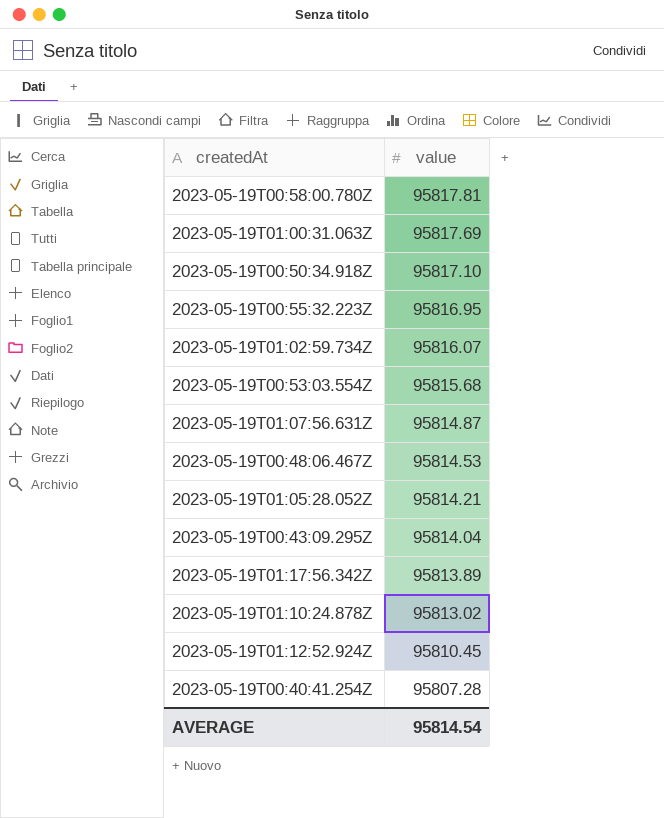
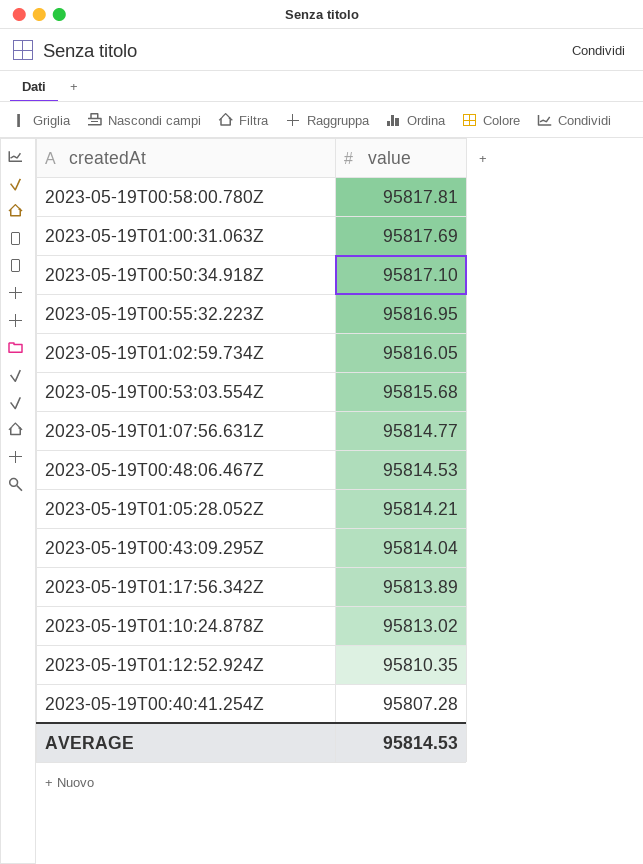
2023-05-19T01:02:59.734Z | value: 95816.07 -> 95816.05
2023-05-19T01:07:56.631Z | value: 95814.87 -> 95814.77
2023-05-19T01:12:52.924Z | value: 95810.45 -> 95810.35
AVERAGE | value: 95814.54 -> 95814.53

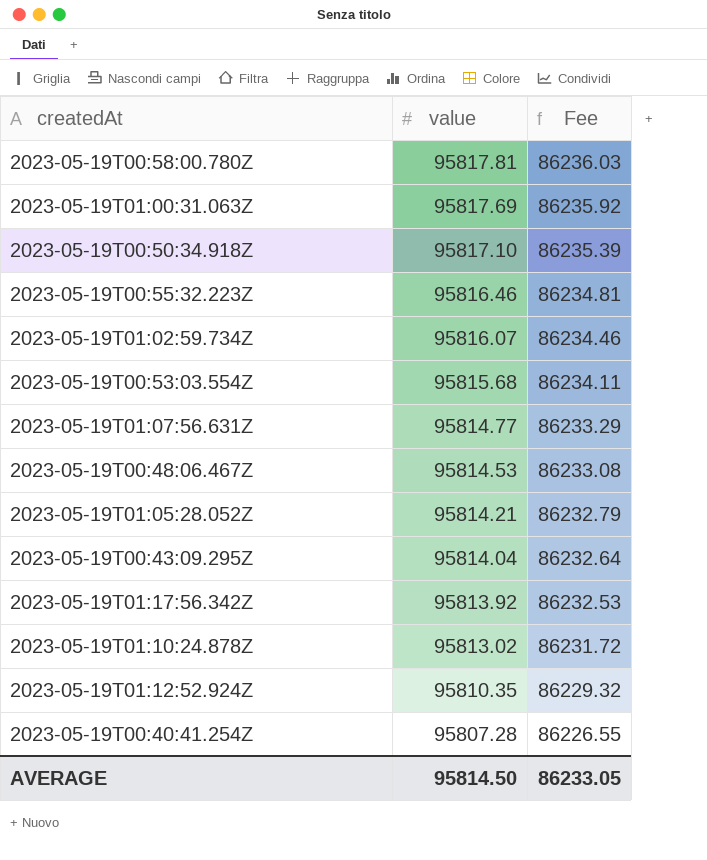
column Fee | formula: none -> [value] * 0.9
2023-05-19T00:55:32.223Z | value: 95816.95 -> 95816.46
2023-05-19T01:02:59.734Z | value: 95816.05 -> 95816.07
2023-05-19T01:17:56.342Z | value: 95813.89 -> 95813.92
AVERAGE | value: 95814.53 -> 95814.50

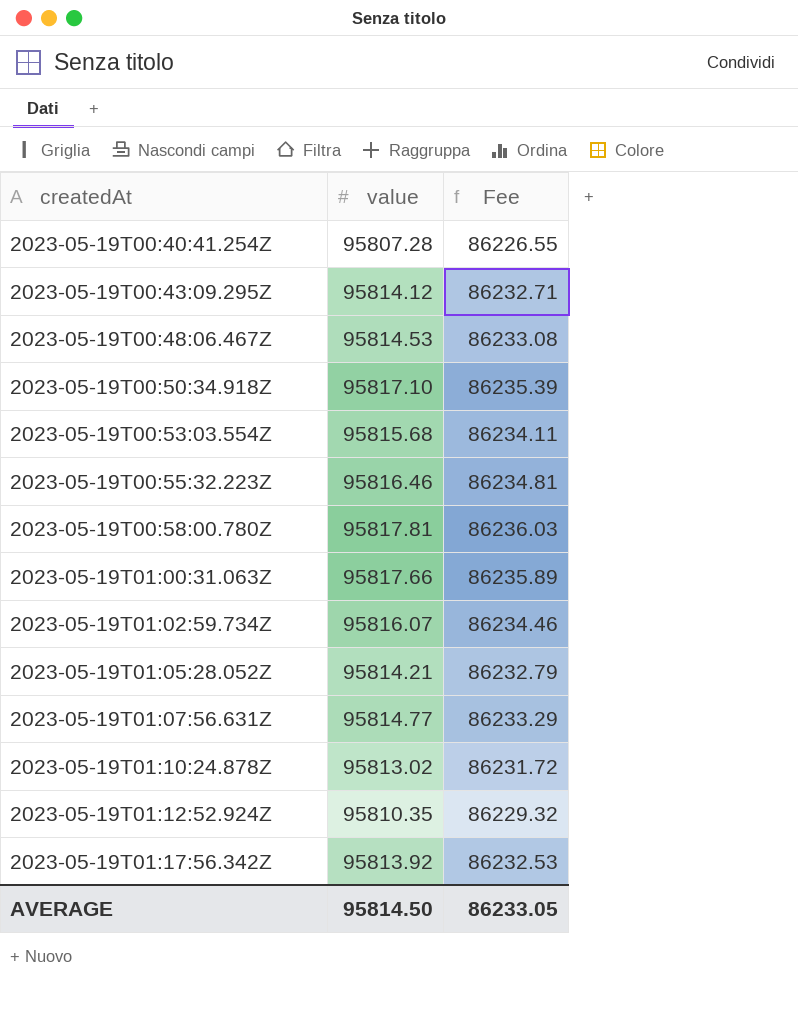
row order: value descending -> createdAt ascending
2023-05-19T00:43:09.295Z | value: 95814.04 -> 95814.12
2023-05-19T00:43:09.295Z | Fee: 86232.64 -> 86232.71
2023-05-19T01:00:31.063Z | value: 95817.69 -> 95817.66
2023-05-19T01:00:31.063Z | Fee: 86235.92 -> 86235.89

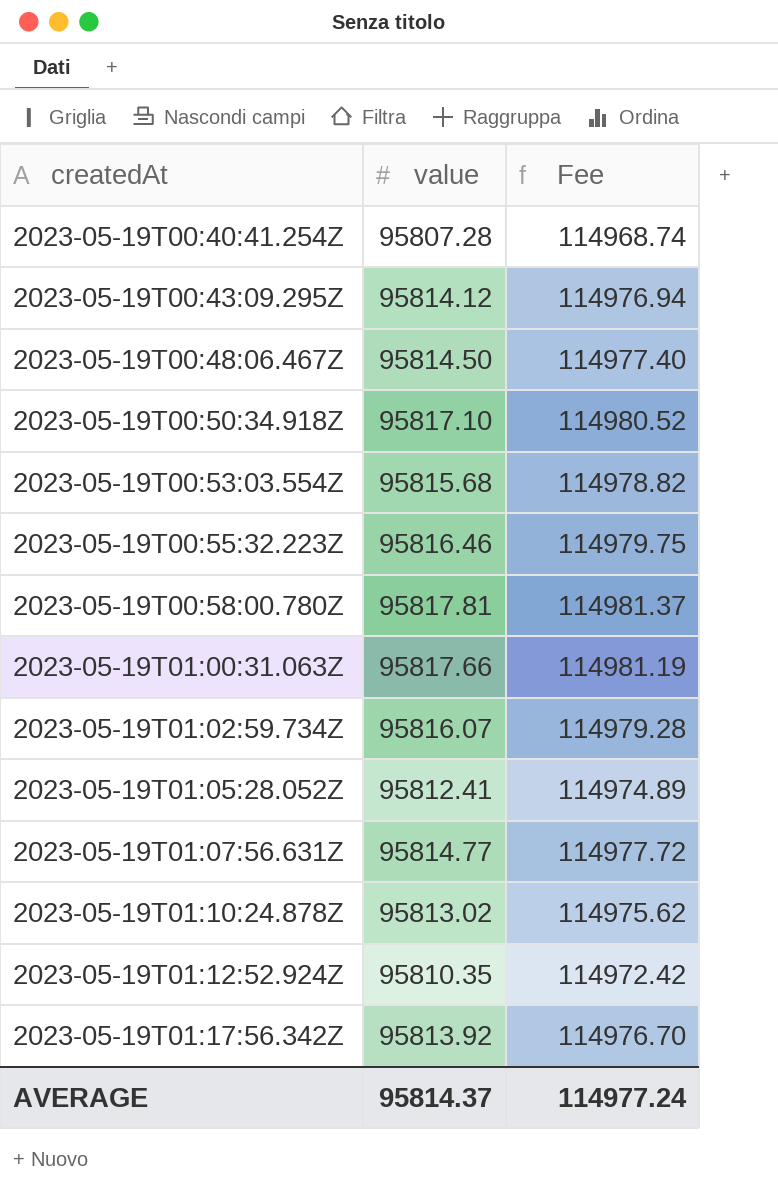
column Fee | formula: [value] * 0.9 -> [value] * 1.2
2023-05-19T00:48:06.467Z | value: 95814.53 -> 95814.50
2023-05-19T01:05:28.052Z | value: 95814.21 -> 95812.41
AVERAGE | value: 95814.50 -> 95814.37
AVERAGE | Fee: 86233.05 -> 114977.24

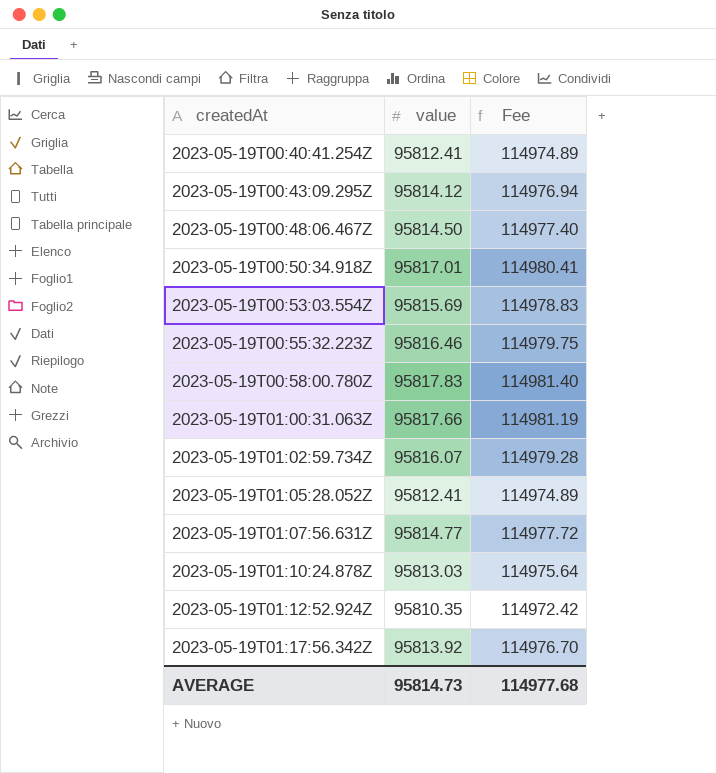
2023-05-19T00:40:41.254Z | value: 95807.28 -> 95812.41
2023-05-19T00:40:41.254Z | Fee: 114968.74 -> 114974.89
2023-05-19T00:50:34.918Z | value: 95817.10 -> 95817.01
2023-05-19T00:50:34.918Z | Fee: 114980.52 -> 114980.41
2023-05-19T00:53:03.554Z | value: 95815.68 -> 95815.69
2023-05-19T00:53:03.554Z | Fee: 114978.82 -> 114978.83
2023-05-19T00:58:00.780Z | value: 95817.81 -> 95817.83
2023-05-19T00:58:00.780Z | Fee: 114981.37 -> 114981.40
2023-05-19T01:10:24.878Z | value: 95813.02 -> 95813.03
2023-05-19T01:10:24.878Z | Fee: 114975.62 -> 114975.64
AVERAGE | value: 95814.37 -> 95814.73
AVERAGE | Fee: 114977.24 -> 114977.68

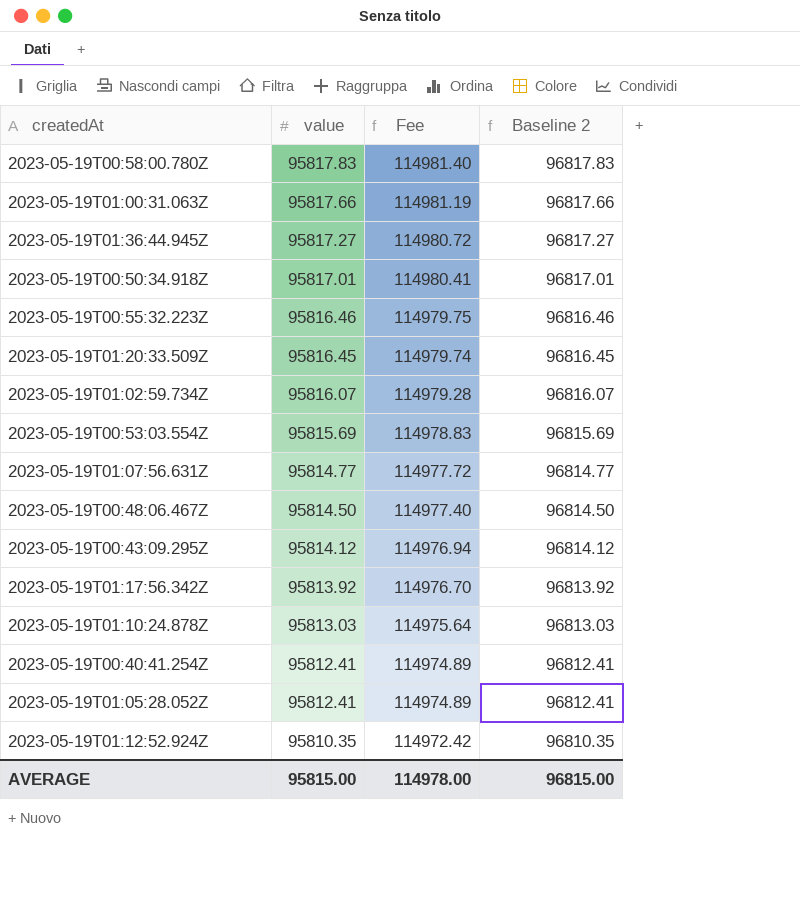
row order: createdAt ascending -> value descending
column Baseline 2 | formula: none -> [value] + 1000
row 2023-05-19T01:36:44.945Z: none -> 95817.27 | 114980.72 | 96817.27
row 2023-05-19T01:20:33.509Z: none -> 95816.45 | 114979.74 | 96816.45
AVERAGE | value: 95814.73 -> 95815.00
AVERAGE | Fee: 114977.68 -> 114978.00

